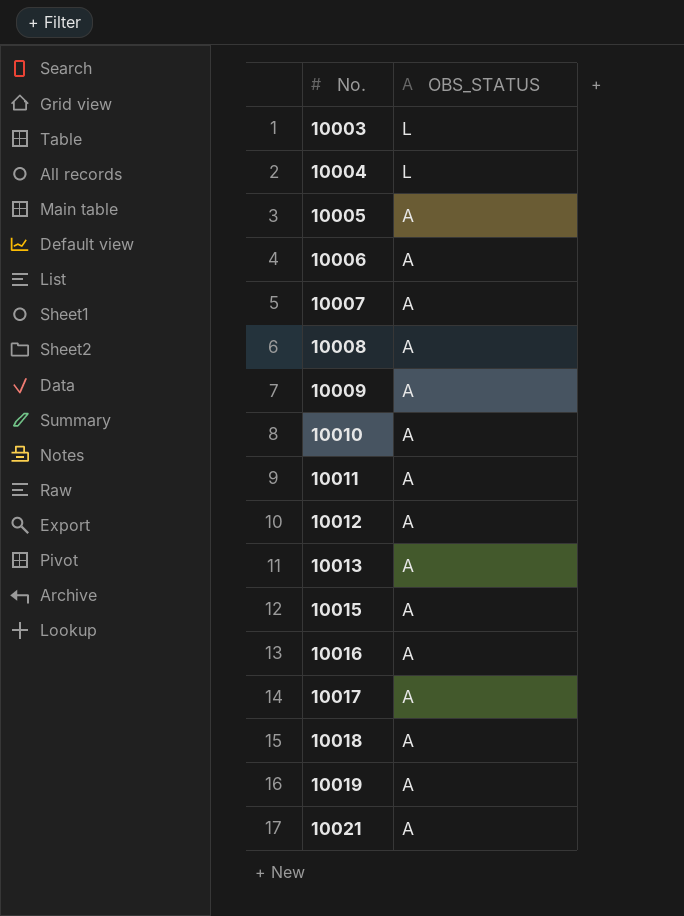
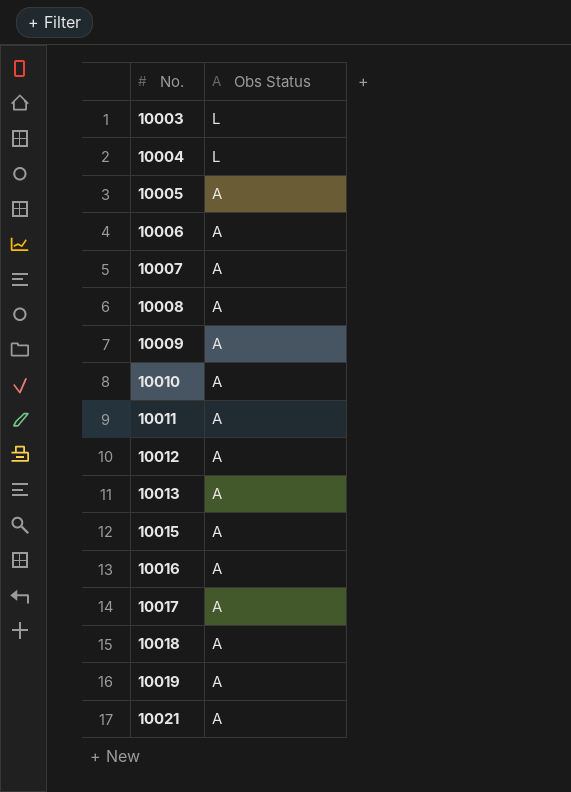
column name: OBS_STATUS -> Obs Status

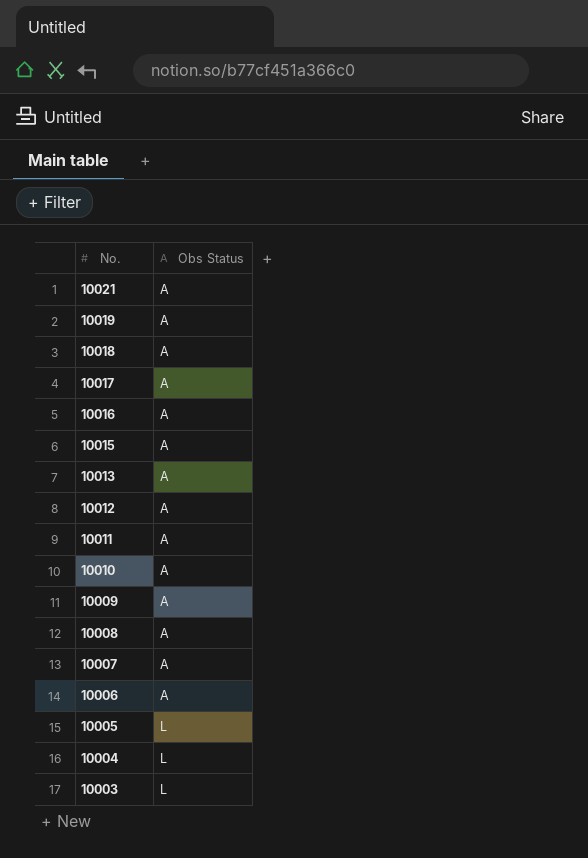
row order: No. ascending -> No. descending
10005 | Obs Status: A -> L

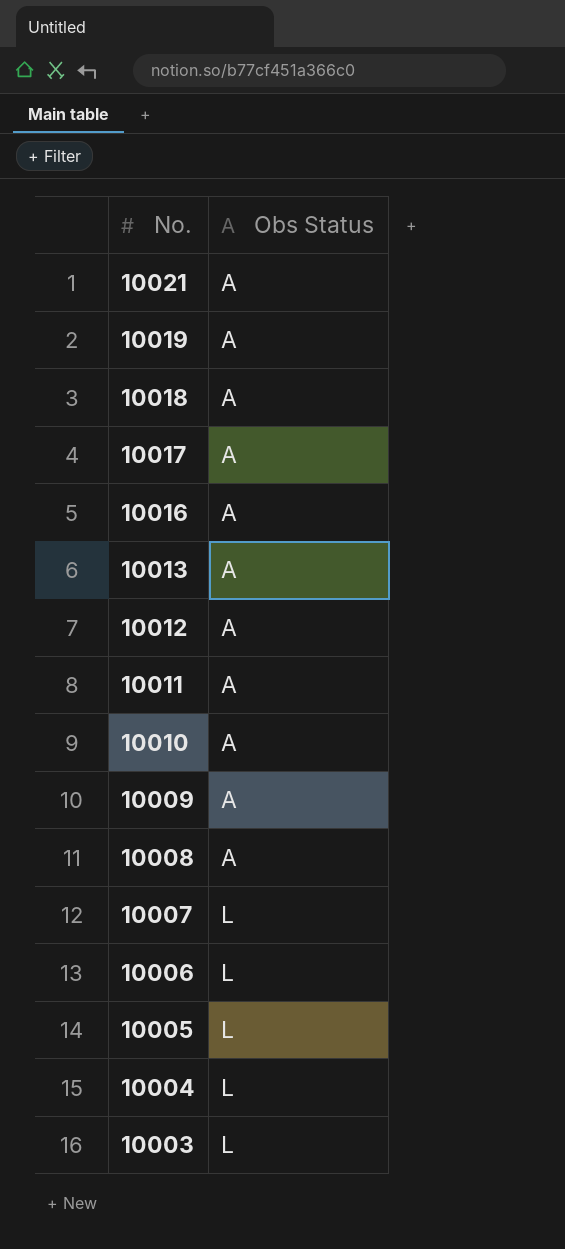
row 10015: A -> none
10007 | Obs Status: A -> L
10006 | Obs Status: A -> L

